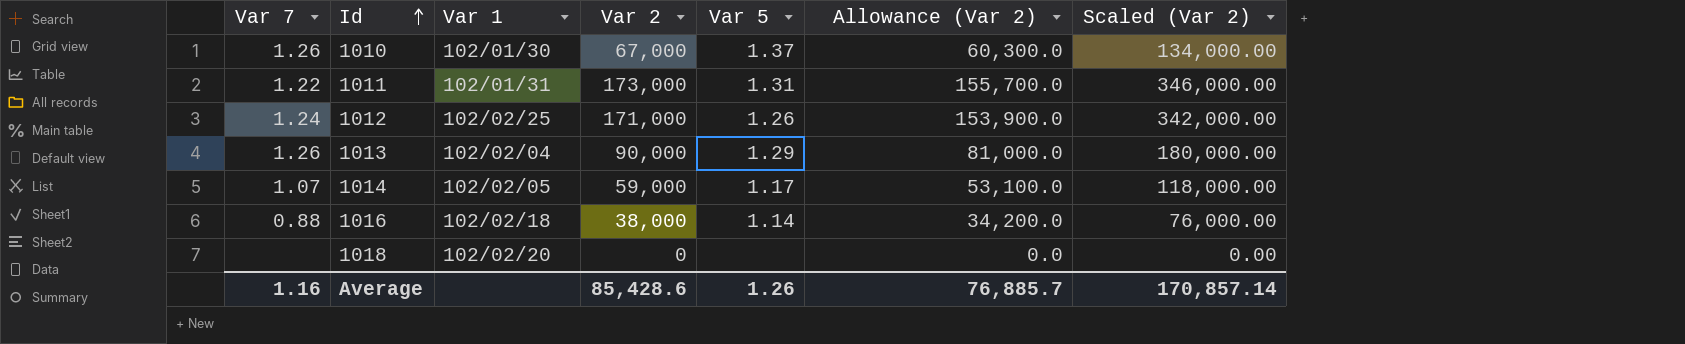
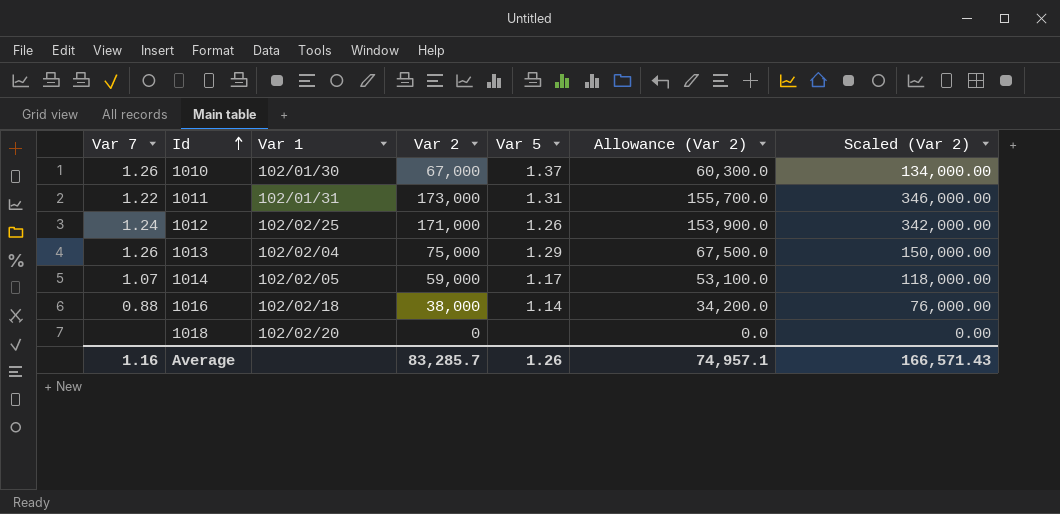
1013 | Var 2: 90,000 -> 75,000
1013 | Allowance (Var 2): 81,000.0 -> 67,500.0
1013 | Scaled (Var 2): 180,000.00 -> 150,000.00
Average | Var 2: 85,428.6 -> 83,285.7
Average | Allowance (Var 2): 76,885.7 -> 74,957.1
Average | Scaled (Var 2): 170,857.14 -> 166,571.43

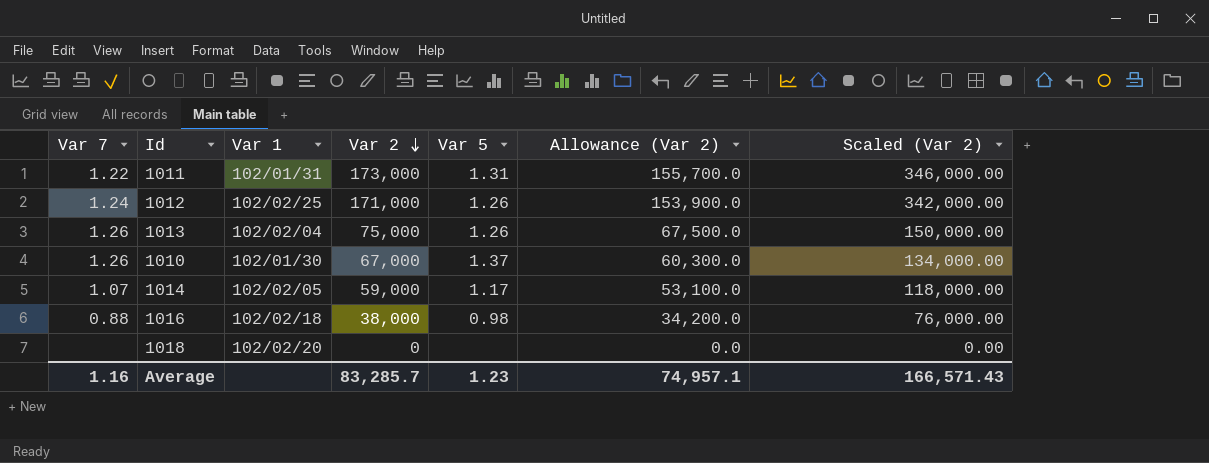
row order: Id ascending -> Var 2 descending
1013 | Var 5: 1.29 -> 1.26
1016 | Var 5: 1.14 -> 0.98
Average | Var 5: 1.26 -> 1.23

